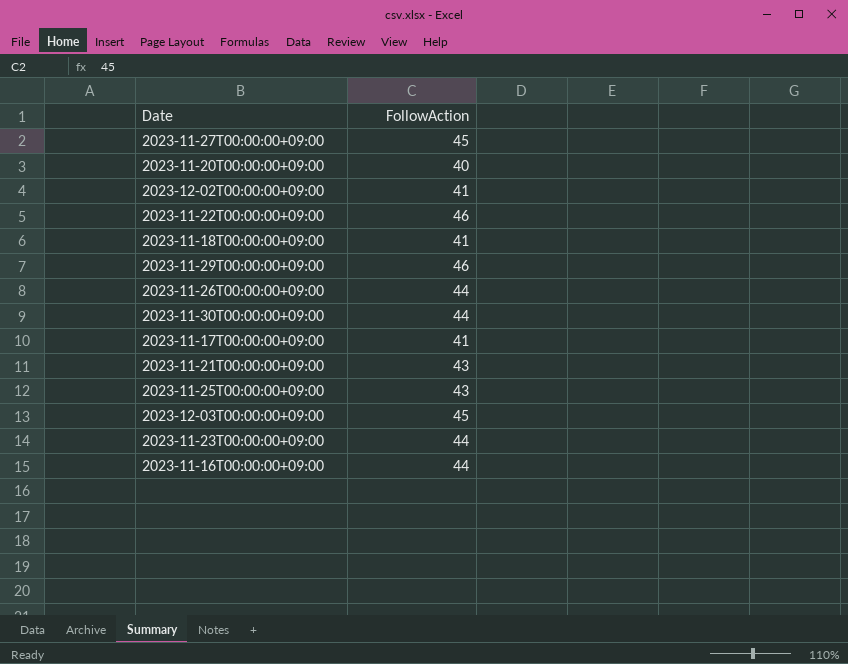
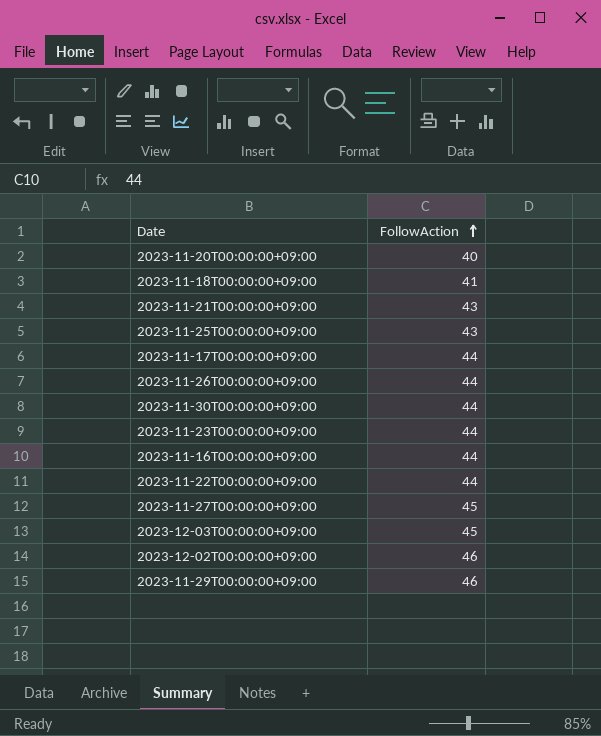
row order: none -> FollowAction ascending
2023-11-17T00:00:00+09:00 | FollowAction: 41 -> 44
2023-11-22T00:00:00+09:00 | FollowAction: 46 -> 44
2023-12-02T00:00:00+09:00 | FollowAction: 41 -> 46

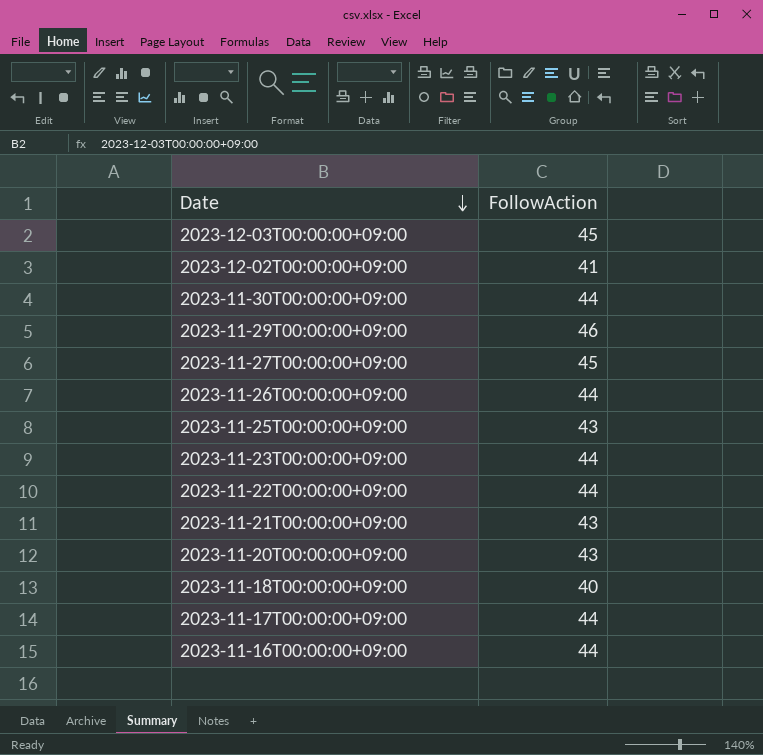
row order: FollowAction ascending -> Date descending
2023-12-02T00:00:00+09:00 | FollowAction: 46 -> 41
2023-11-20T00:00:00+09:00 | FollowAction: 40 -> 43
2023-11-18T00:00:00+09:00 | FollowAction: 41 -> 40

